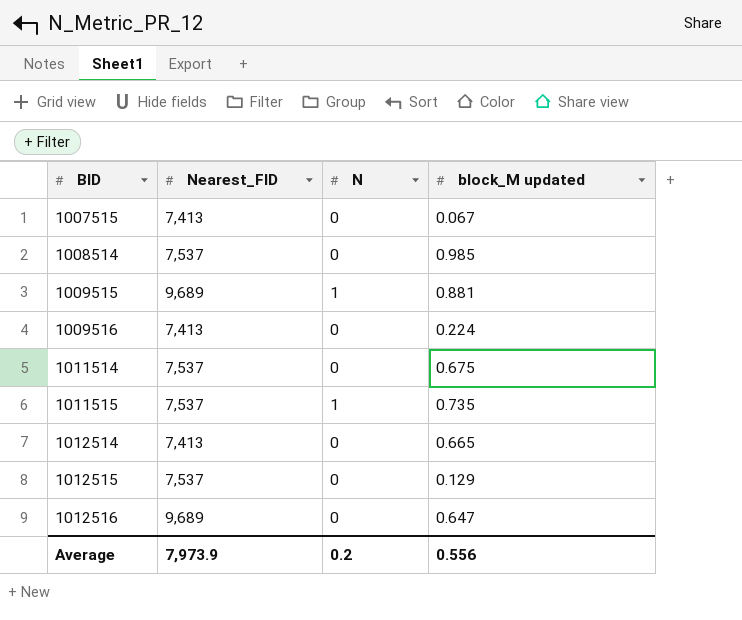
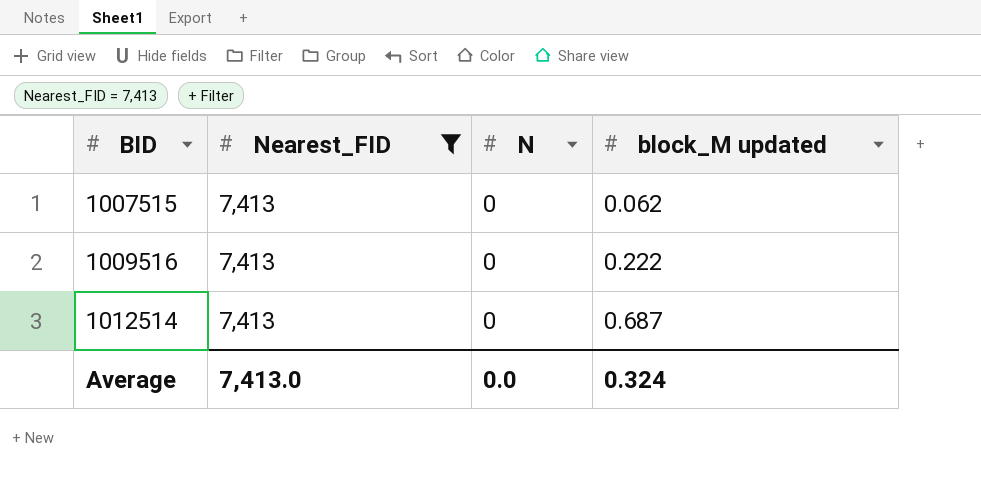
filter: none -> Nearest_FID = 7,413
1007515 | block_M updated: 0.067 -> 0.062
1009516 | block_M updated: 0.224 -> 0.222
1012514 | block_M updated: 0.665 -> 0.687
Average | Nearest_FID: 7,973.9 -> 7,413.0
Average | N: 0.2 -> 0.0
Average | block_M updated: 0.556 -> 0.324

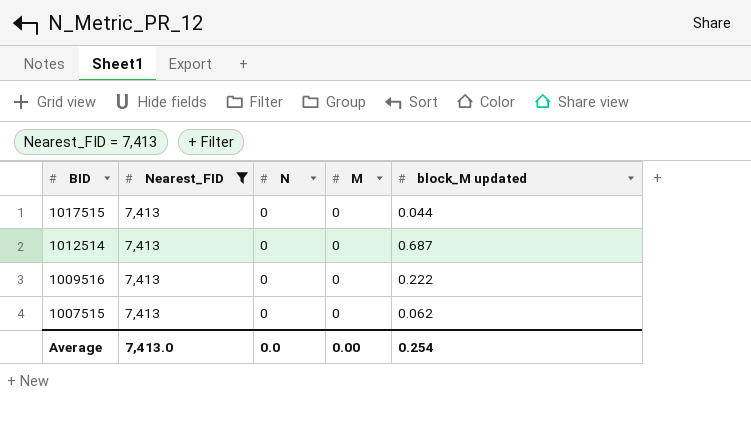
row order: BID ascending -> BID descending
column M | position: none -> 4
row 1017515: none -> 7,413 | 0 | 0 | 0.044
Average | block_M updated: 0.324 -> 0.254

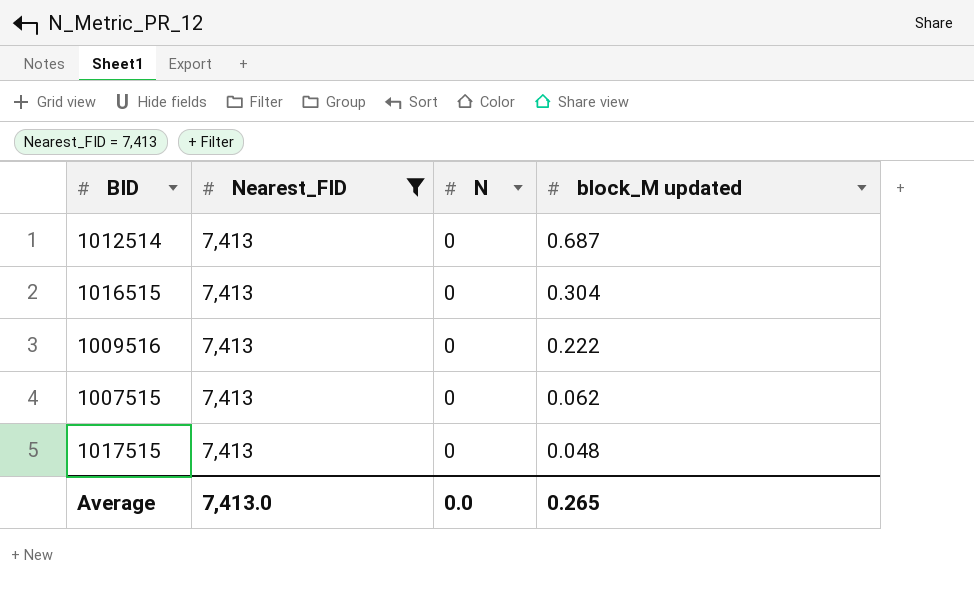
row order: BID descending -> block_M updated descending
column M | position: 4 -> none
row 1016515: none -> 7,413 | 0 | 0.304
1017515 | block_M updated: 0.044 -> 0.048
Average | block_M updated: 0.254 -> 0.265

